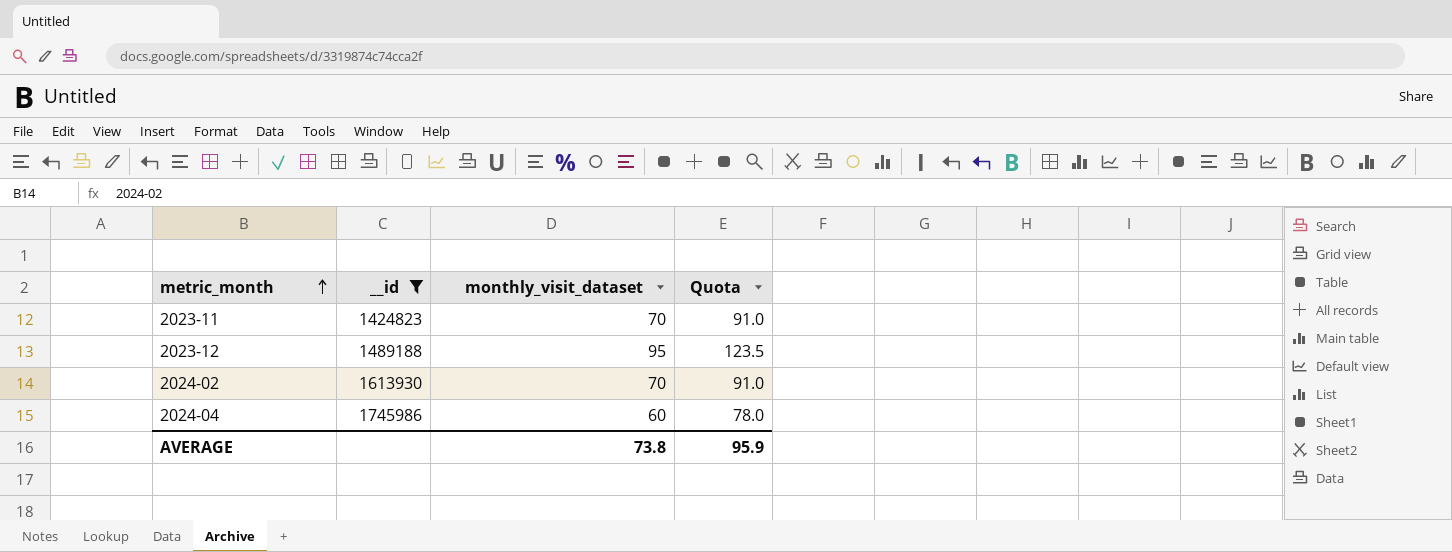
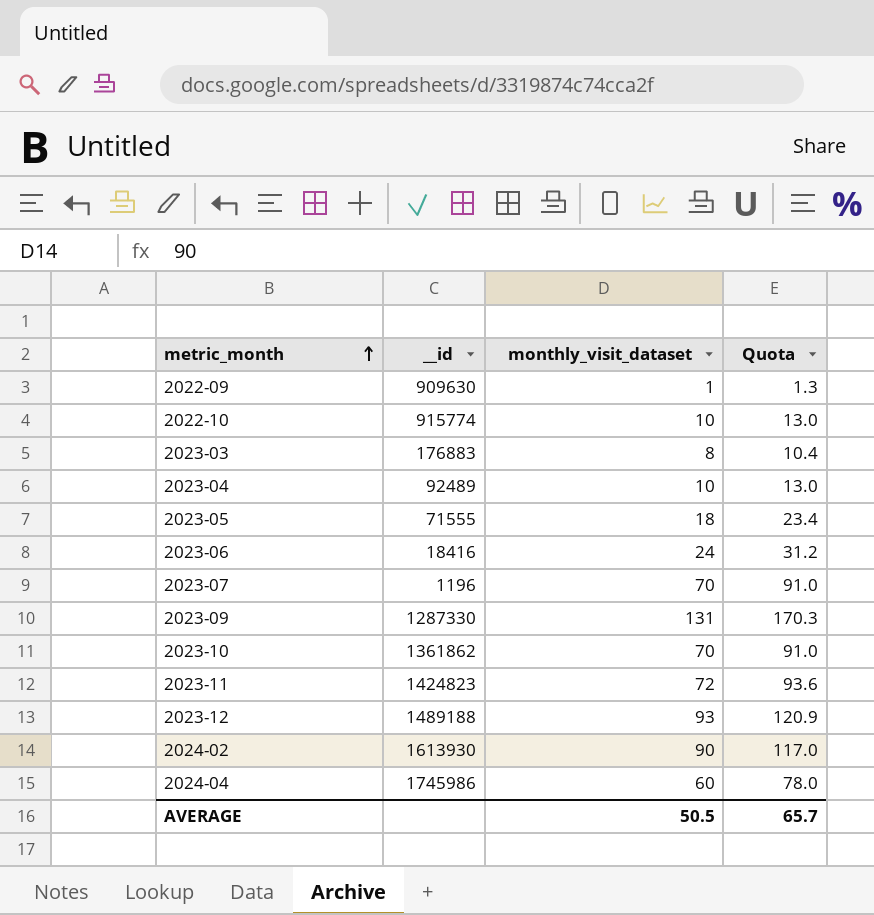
filter: __id >= 1424823 -> none
2023-11 | monthly_visit_dataset: 70 -> 72
2023-11 | Quota: 91.0 -> 93.6
2023-12 | monthly_visit_dataset: 95 -> 93
2023-12 | Quota: 123.5 -> 120.9
2024-02 | monthly_visit_dataset: 70 -> 90
2024-02 | Quota: 91.0 -> 117.0
AVERAGE | monthly_visit_dataset: 73.8 -> 50.5
AVERAGE | Quota: 95.9 -> 65.7

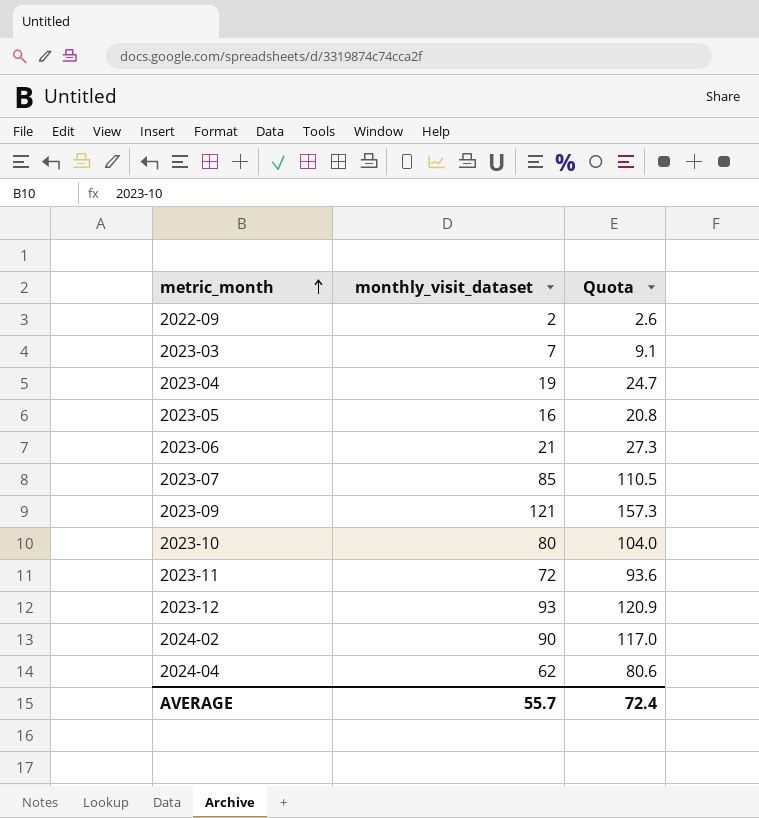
column __id | position: 2 -> none
row 2022-10: 915774 | 10 | 13.0 -> none
2022-09 | monthly_visit_dataset: 1 -> 2
2022-09 | Quota: 1.3 -> 2.6
2023-03 | monthly_visit_dataset: 8 -> 7
2023-03 | Quota: 10.4 -> 9.1
2023-04 | monthly_visit_dataset: 10 -> 19
2023-04 | Quota: 13.0 -> 24.7
2023-05 | monthly_visit_dataset: 18 -> 16
2023-05 | Quota: 23.4 -> 20.8
2023-06 | monthly_visit_dataset: 24 -> 21
2023-06 | Quota: 31.2 -> 27.3
2023-07 | monthly_visit_dataset: 70 -> 85
2023-07 | Quota: 91.0 -> 110.5
2023-09 | monthly_visit_dataset: 131 -> 121
2023-09 | Quota: 170.3 -> 157.3
2023-10 | monthly_visit_dataset: 70 -> 80
2023-10 | Quota: 91.0 -> 104.0
2024-04 | monthly_visit_dataset: 60 -> 62
2024-04 | Quota: 78.0 -> 80.6
AVERAGE | monthly_visit_dataset: 50.5 -> 55.7
AVERAGE | Quota: 65.7 -> 72.4

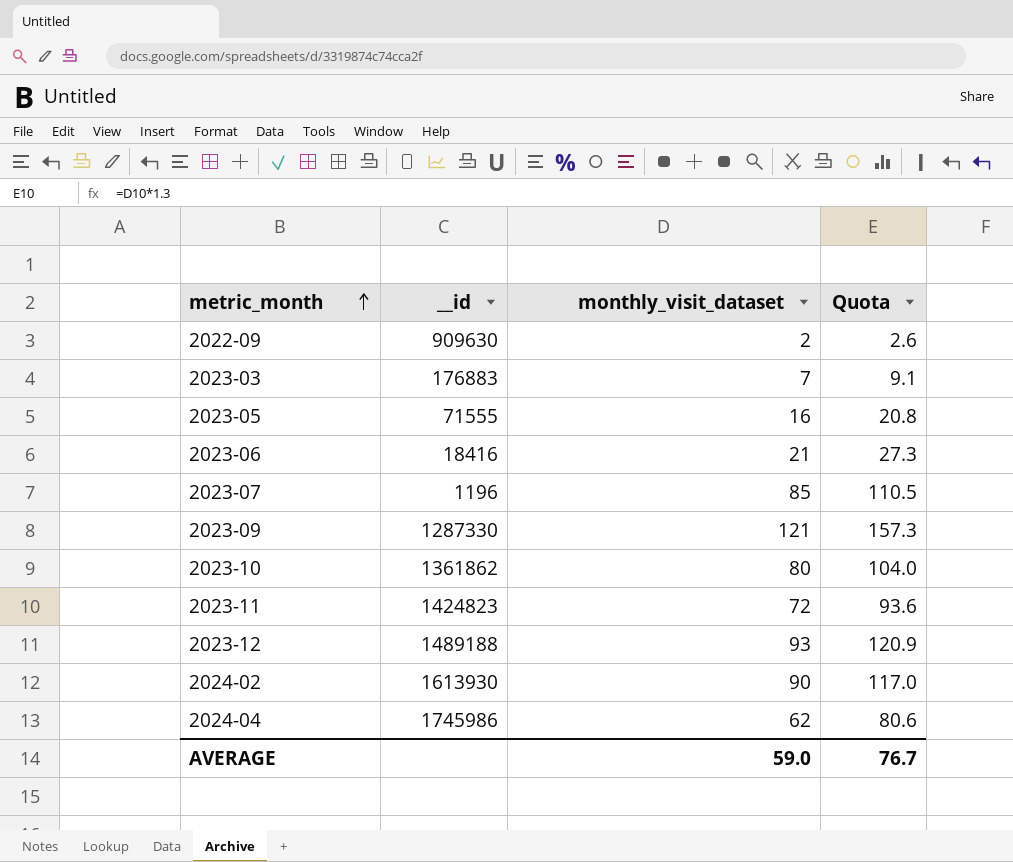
column __id | position: none -> 2
row 2023-04: 19 | 24.7 -> none
AVERAGE | monthly_visit_dataset: 55.7 -> 59.0
AVERAGE | Quota: 72.4 -> 76.7

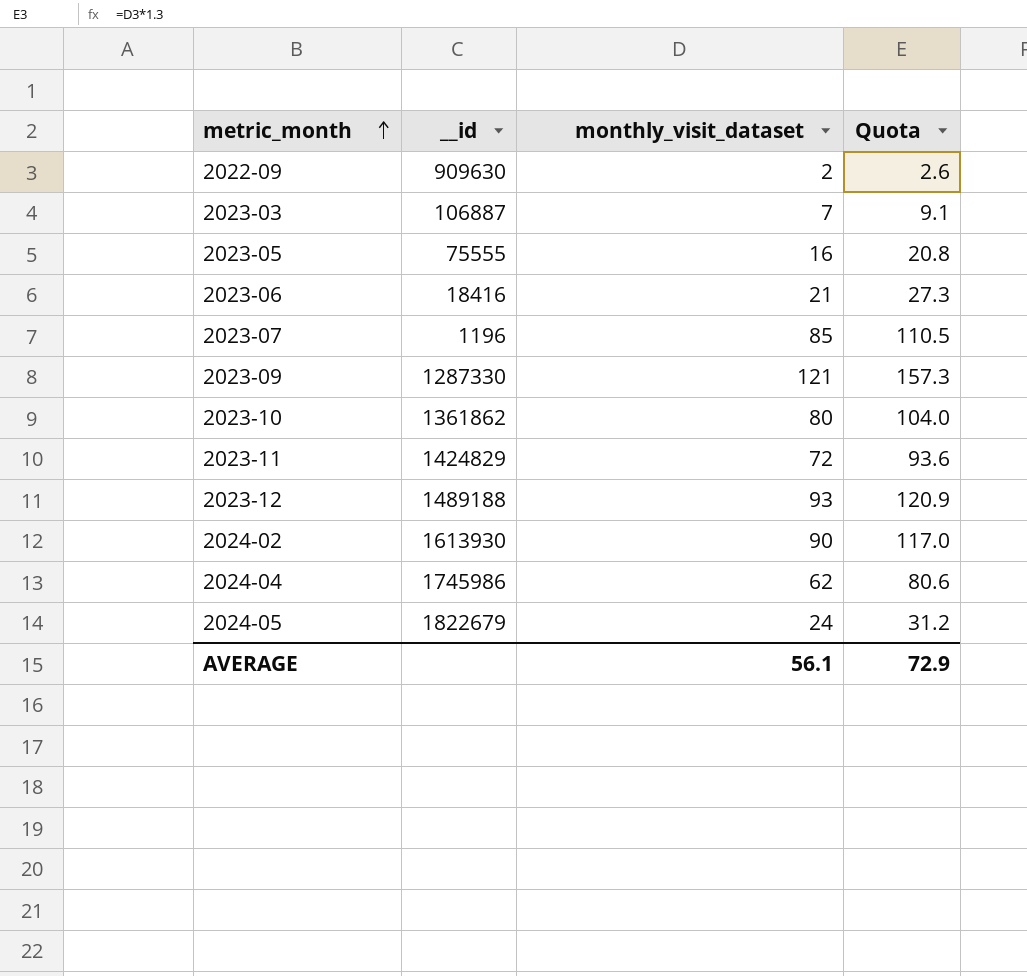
2023-03 | __id: 176883 -> 106887
2023-05 | __id: 71555 -> 75555
2023-11 | __id: 1424823 -> 1424829
row 2024-05: none -> 1822679 | 24 | 31.2
AVERAGE | monthly_visit_dataset: 59.0 -> 56.1
AVERAGE | Quota: 76.7 -> 72.9

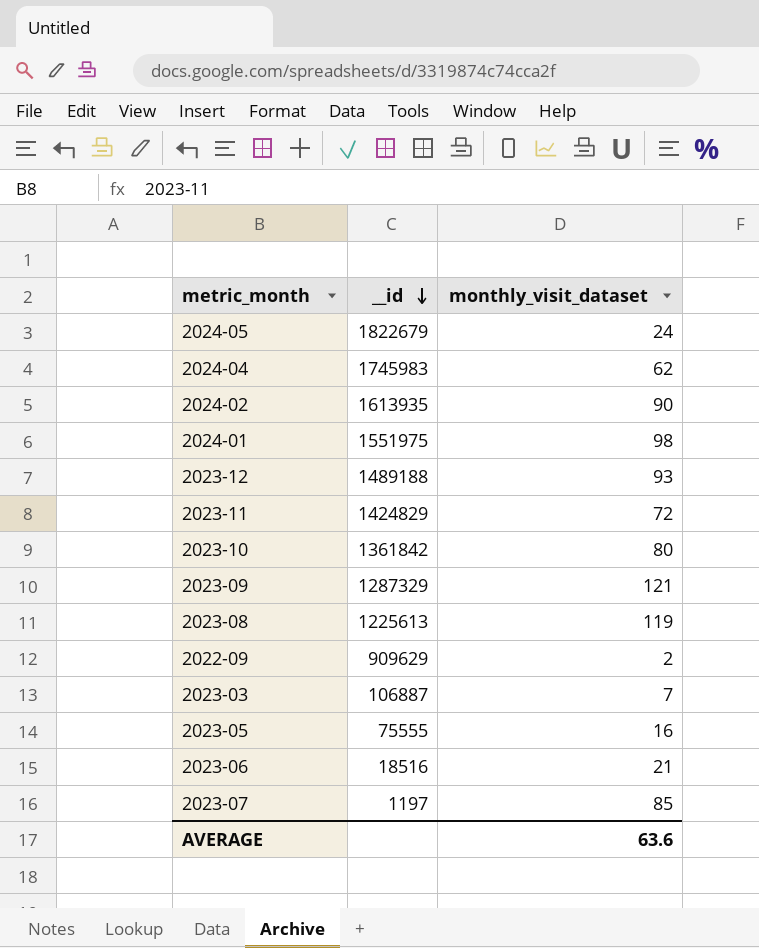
row order: metric_month ascending -> __id descending
column Quota | formula: [monthly_visit_dataset] * 1.3 -> none
2024-04 | __id: 1745986 -> 1745983
2024-02 | __id: 1613930 -> 1613935
row 2024-01: none -> 1551975 | 98
2023-10 | __id: 1361862 -> 1361842
2023-09 | __id: 1287330 -> 1287329
row 2023-08: none -> 1225613 | 119
2022-09 | __id: 909630 -> 909629
2023-06 | __id: 18416 -> 18516
2023-07 | __id: 1196 -> 1197
AVERAGE | monthly_visit_dataset: 56.1 -> 63.6

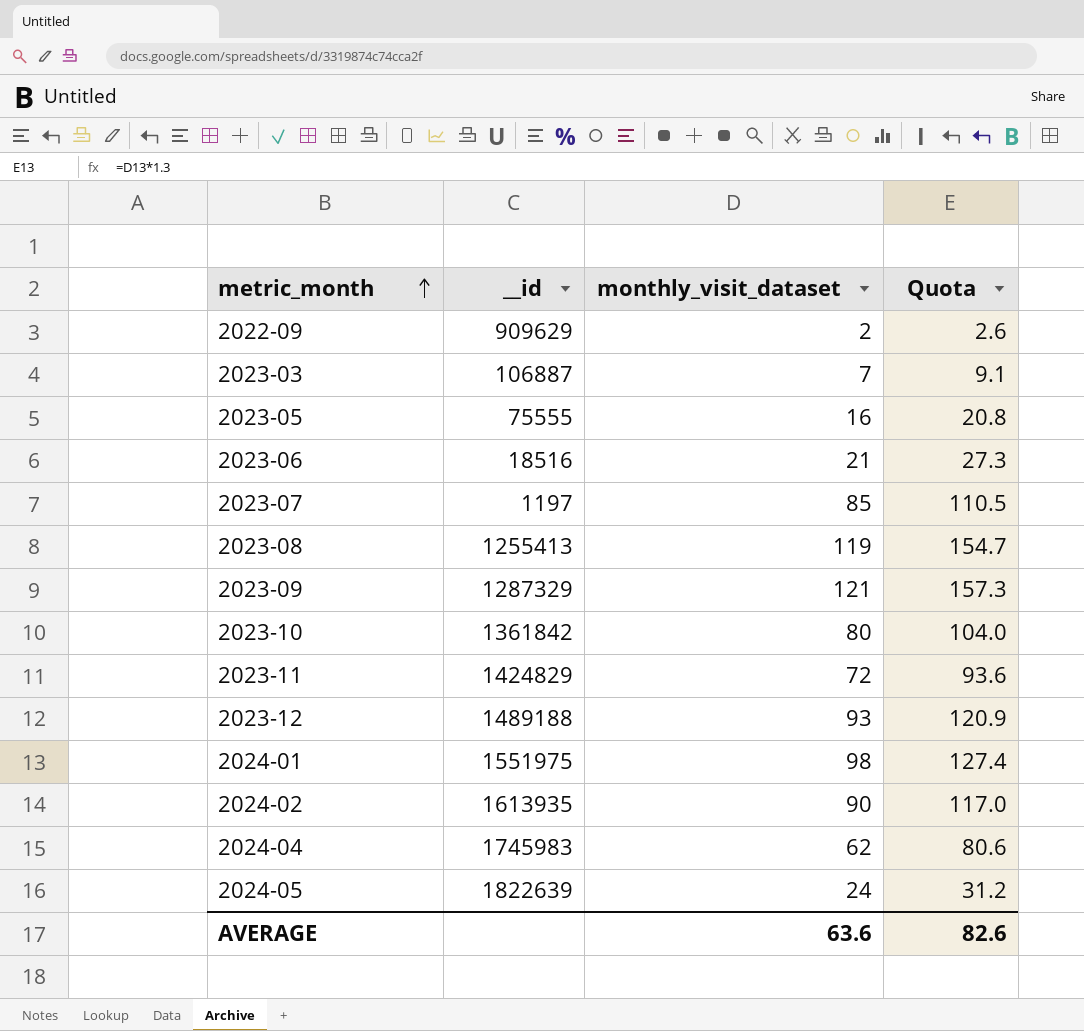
row order: __id descending -> metric_month ascending
column Quota | formula: none -> [monthly_visit_dataset] * 1.3
2023-08 | __id: 1225613 -> 1255413
2024-05 | __id: 1822679 -> 1822639

